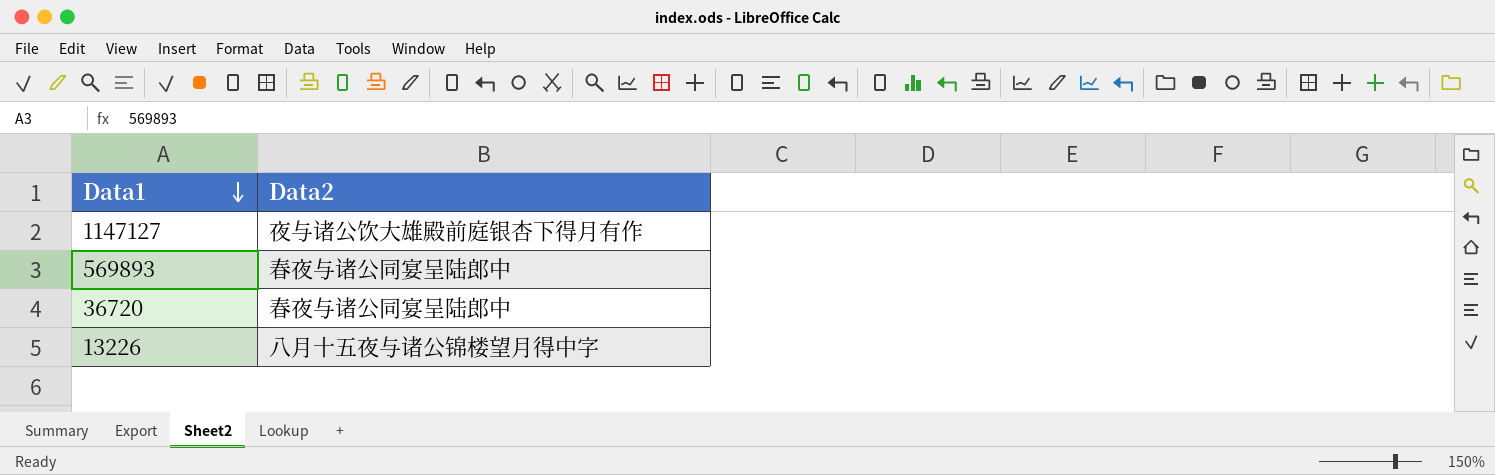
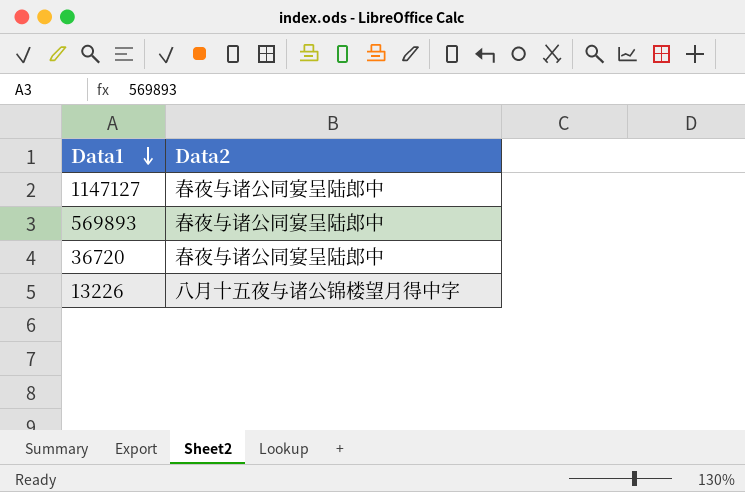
1147127 | Data2: 夜与诸公饮大雄殿前庭银杏下得月有作 -> 春夜与诸公同宴呈陆郎中

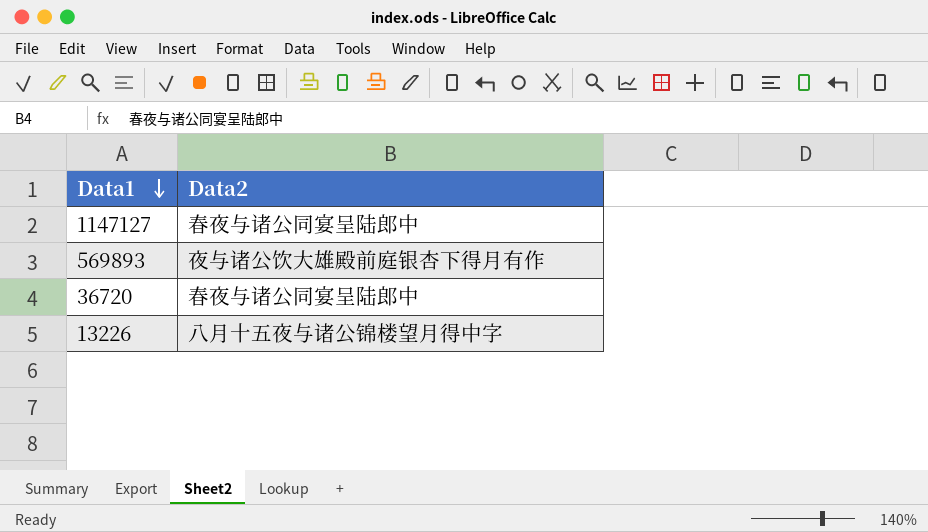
569893 | Data2: 春夜与诸公同宴呈陆郎中 -> 夜与诸公饮大雄殿前庭银杏下得月有作

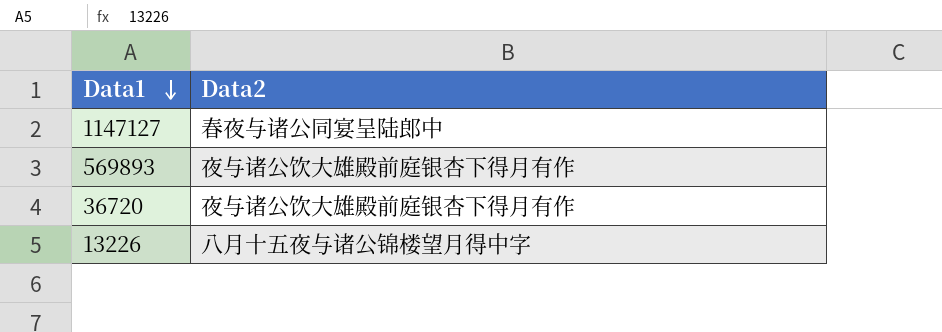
36720 | Data2: 春夜与诸公同宴呈陆郎中 -> 夜与诸公饮大雄殿前庭银杏下得月有作

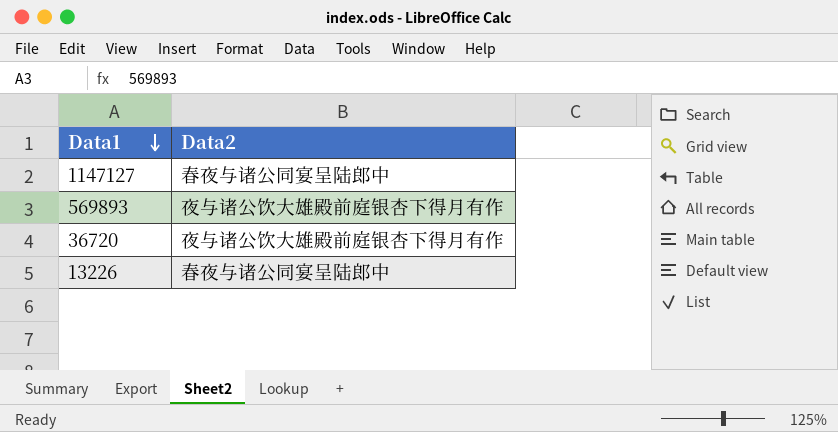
13226 | Data2: 八月十五夜与诸公锦楼望月得中字 -> 春夜与诸公同宴呈陆郎中

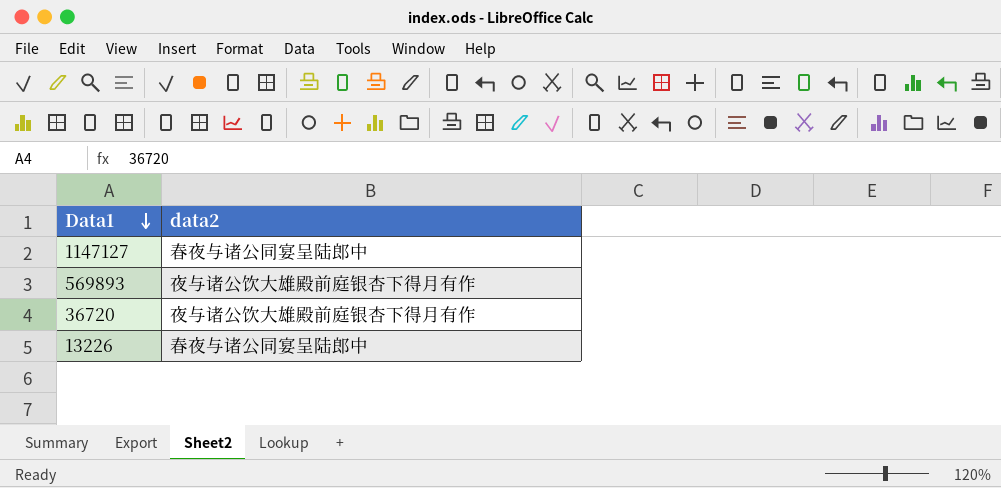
column name: Data2 -> data2

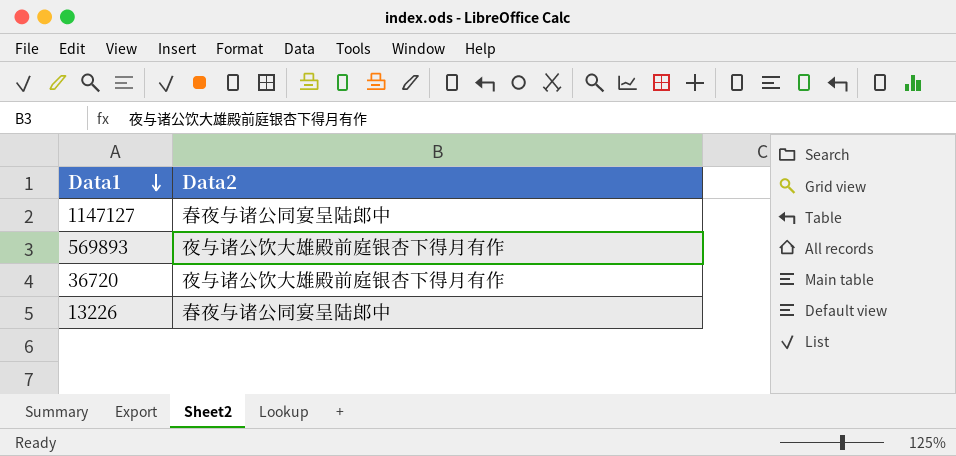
column name: data2 -> Data2

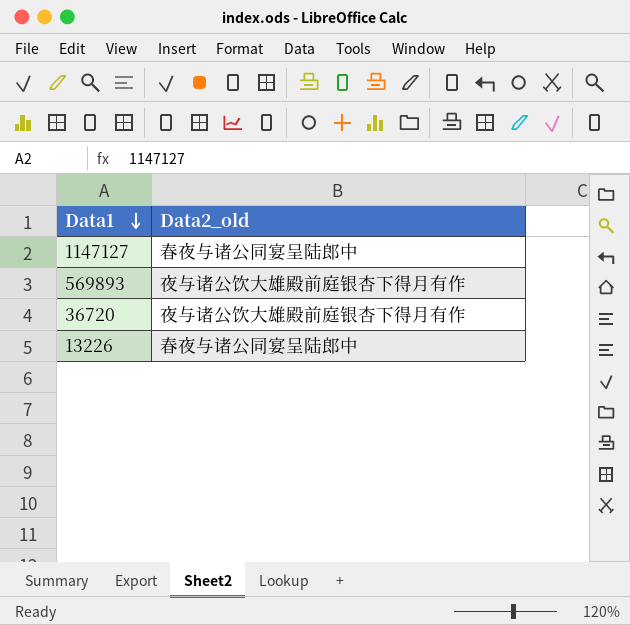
column name: Data2 -> Data2_old

